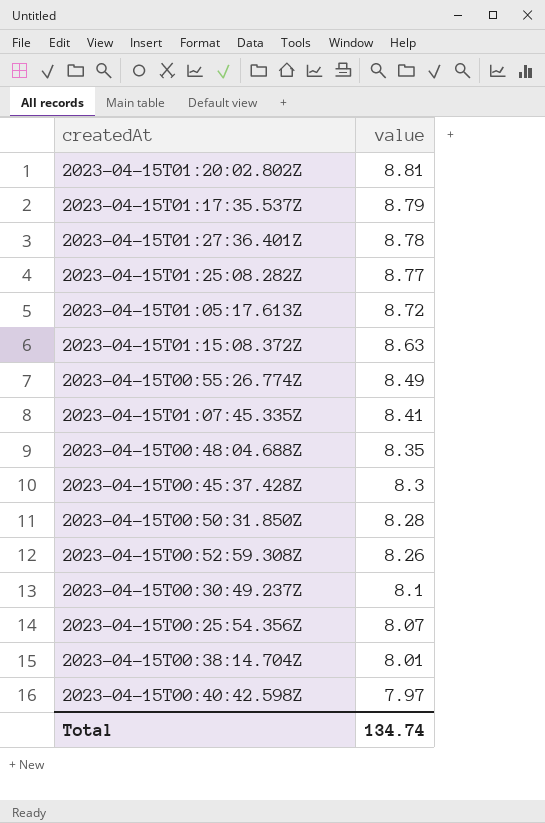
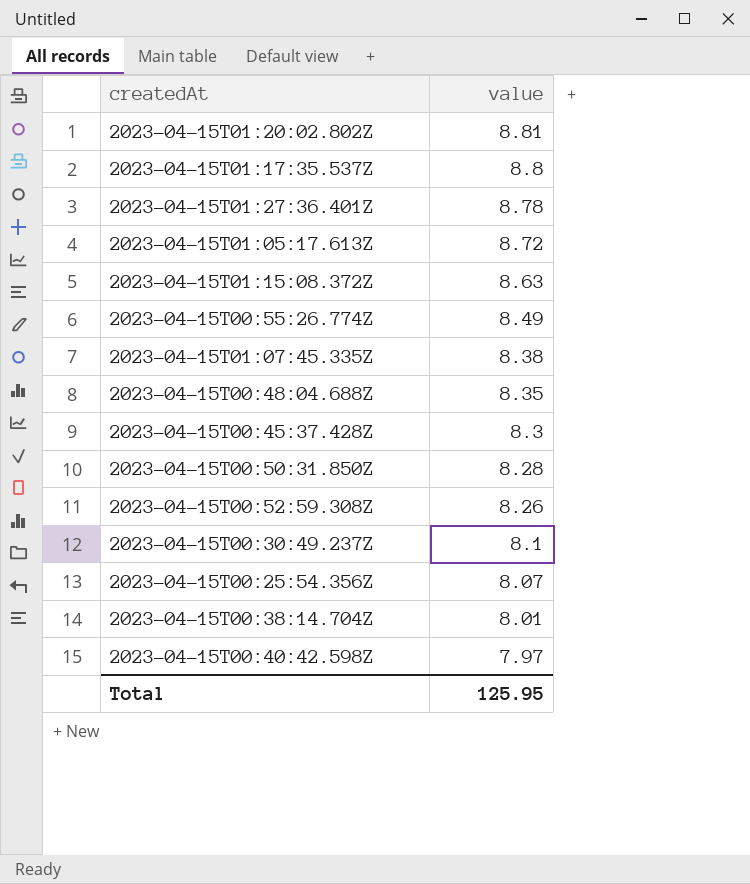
row 2023-04-15T01:25:08.282Z: 8.77 -> none
2023-04-15T01:17:35.537Z | value: 8.79 -> 8.8
2023-04-15T01:07:45.335Z | value: 8.41 -> 8.38
Total | value: 134.74 -> 125.95

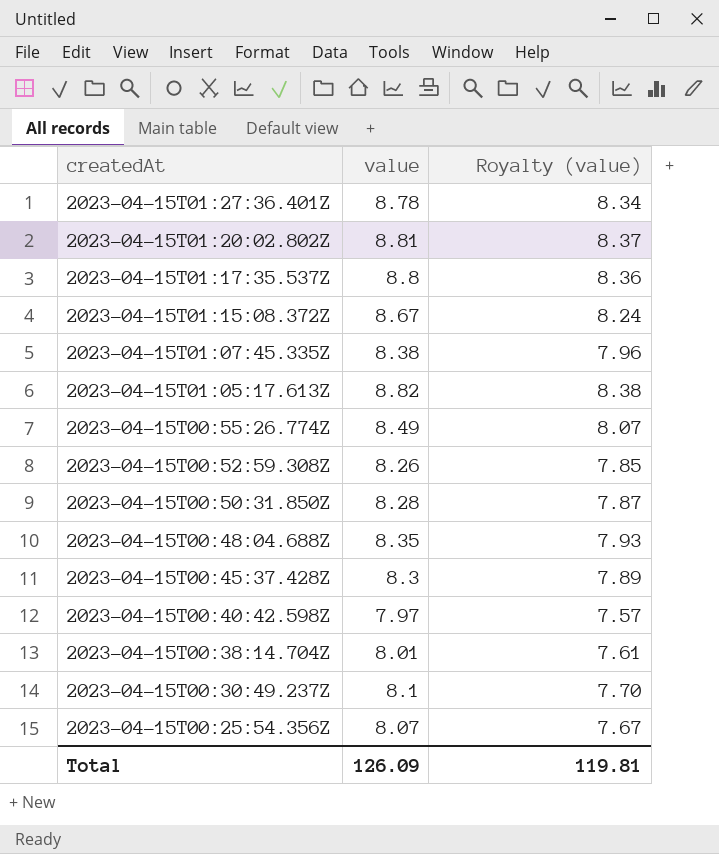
row order: value descending -> createdAt descending
column Royalty (value) | formula: none -> [value] * 0.95
2023-04-15T01:15:08.372Z | value: 8.63 -> 8.67
2023-04-15T01:05:17.613Z | value: 8.72 -> 8.82
Total | value: 125.95 -> 126.09

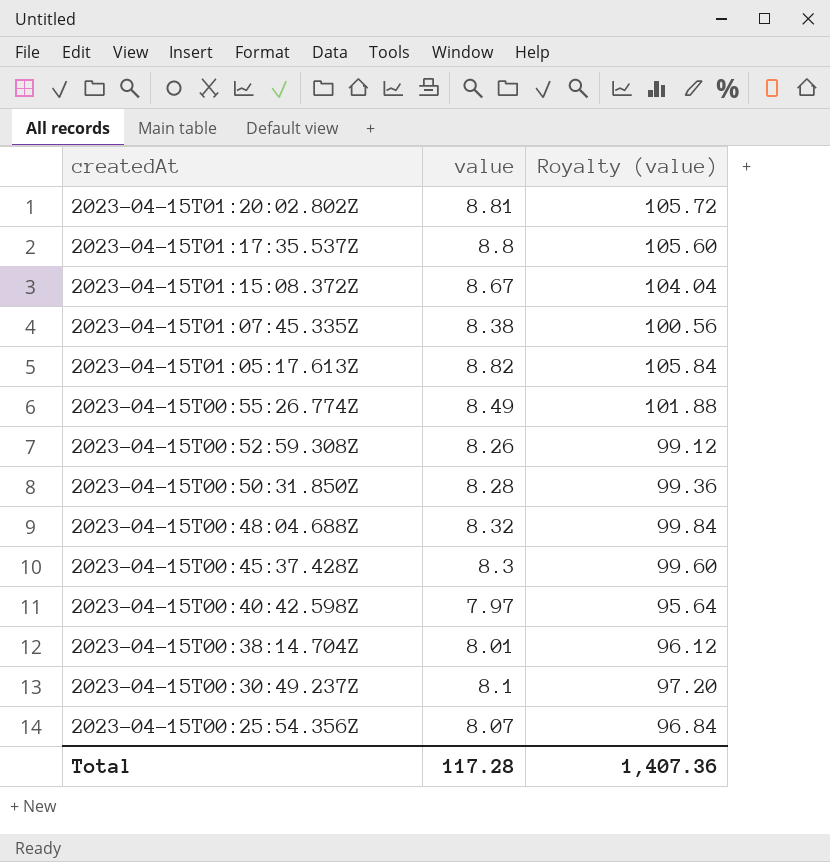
column Royalty (value) | formula: [value] * 0.95 -> [value] * 12
row 2023-04-15T01:27:36.401Z: 8.78 | 8.34 -> none
2023-04-15T00:48:04.688Z | value: 8.35 -> 8.32
Total | value: 126.09 -> 117.28
Total | Royalty (value): 119.81 -> 1,407.36

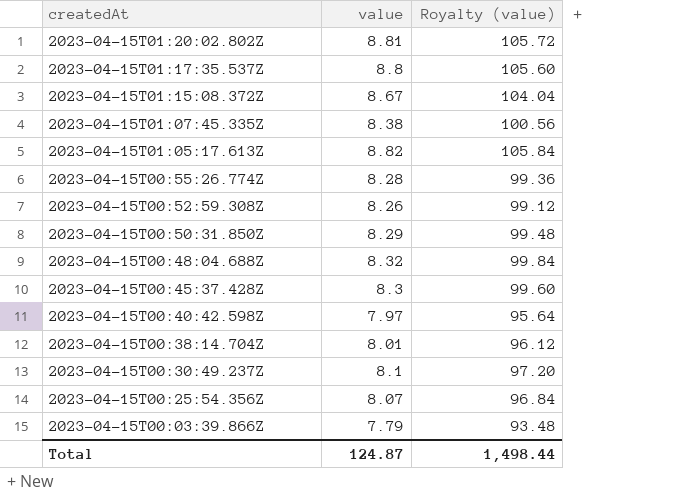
2023-04-15T00:55:26.774Z | value: 8.49 -> 8.28
2023-04-15T00:55:26.774Z | Royalty (value): 101.88 -> 99.36
2023-04-15T00:50:31.850Z | value: 8.28 -> 8.29
2023-04-15T00:50:31.850Z | Royalty (value): 99.36 -> 99.48
row 2023-04-15T00:03:39.866Z: none -> 7.79 | 93.48
Total | value: 117.28 -> 124.87
Total | Royalty (value): 1,407.36 -> 1,498.44

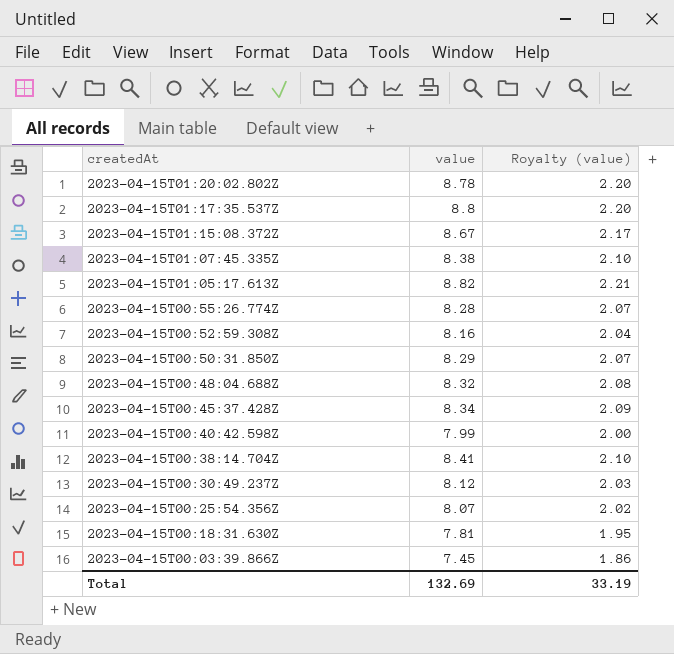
column Royalty (value) | formula: [value] * 12 -> [value] * 0.25
2023-04-15T01:20:02.802Z | value: 8.81 -> 8.78
2023-04-15T00:52:59.308Z | value: 8.26 -> 8.16
2023-04-15T00:45:37.428Z | value: 8.3 -> 8.34
2023-04-15T00:40:42.598Z | value: 7.97 -> 7.99
2023-04-15T00:38:14.704Z | value: 8.01 -> 8.41
2023-04-15T00:30:49.237Z | value: 8.1 -> 8.12
row 2023-04-15T00:18:31.630Z: none -> 7.81 | 1.95
2023-04-15T00:03:39.866Z | value: 7.79 -> 7.45
Total | value: 124.87 -> 132.69
Total | Royalty (value): 1,498.44 -> 33.19

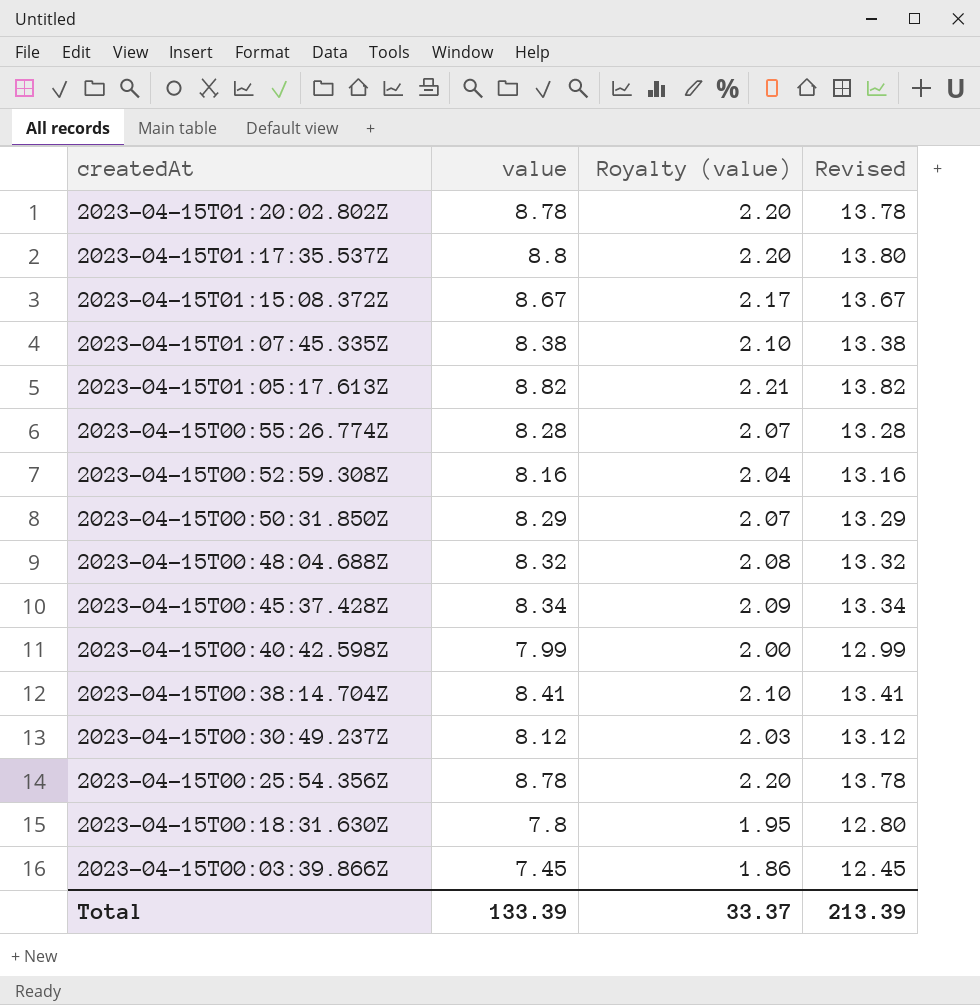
column Revised | formula: none -> [value] + 5
2023-04-15T00:25:54.356Z | value: 8.07 -> 8.78
2023-04-15T00:25:54.356Z | Royalty (value): 2.02 -> 2.20
2023-04-15T00:18:31.630Z | value: 7.81 -> 7.8
Total | value: 132.69 -> 133.39
Total | Royalty (value): 33.19 -> 33.37

